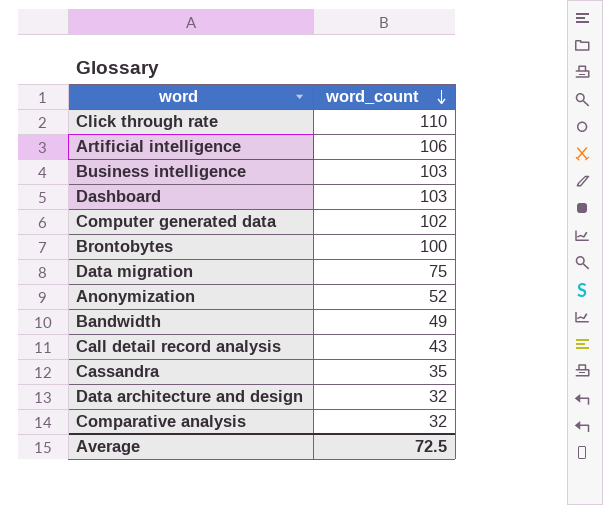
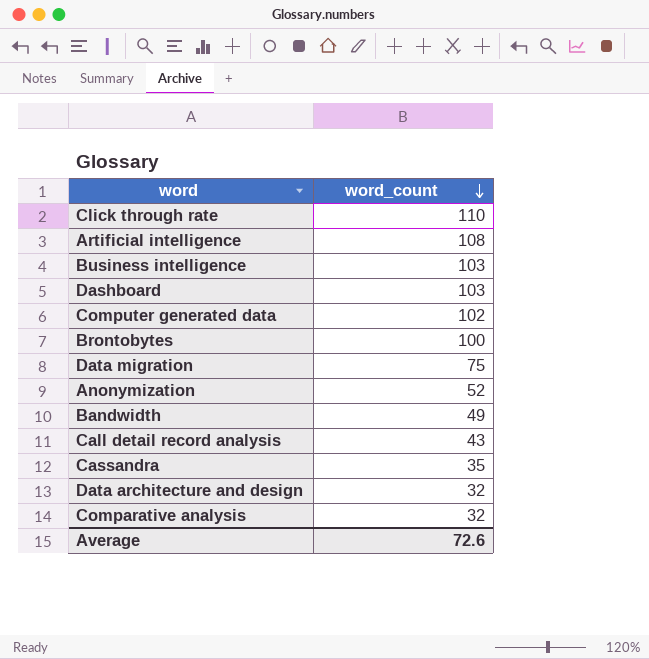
Artificial intelligence | word_count: 106 -> 108
Average | word_count: 72.5 -> 72.6

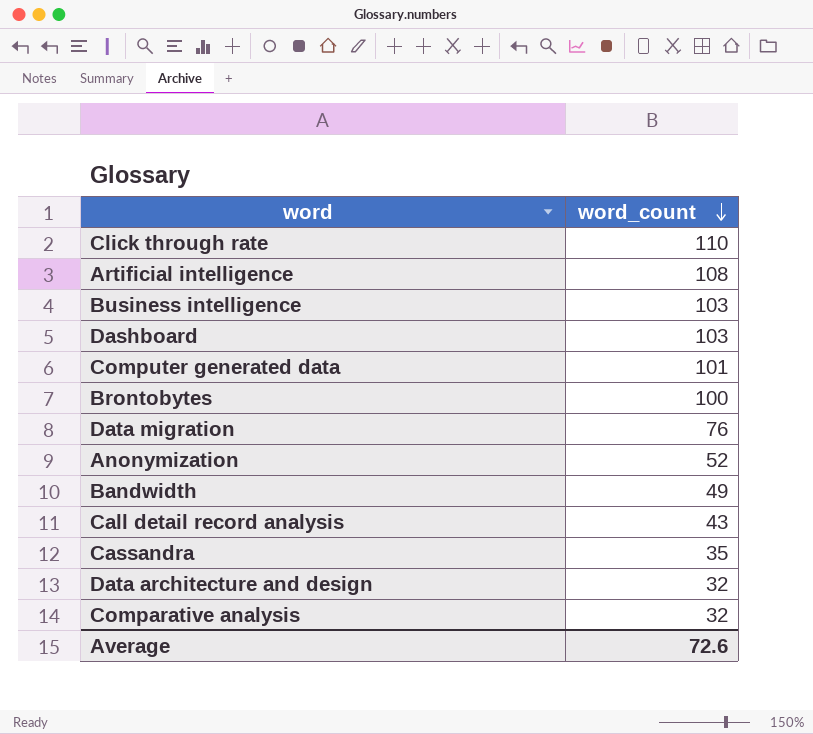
Computer generated data | word_count: 102 -> 101
Data migration | word_count: 75 -> 76

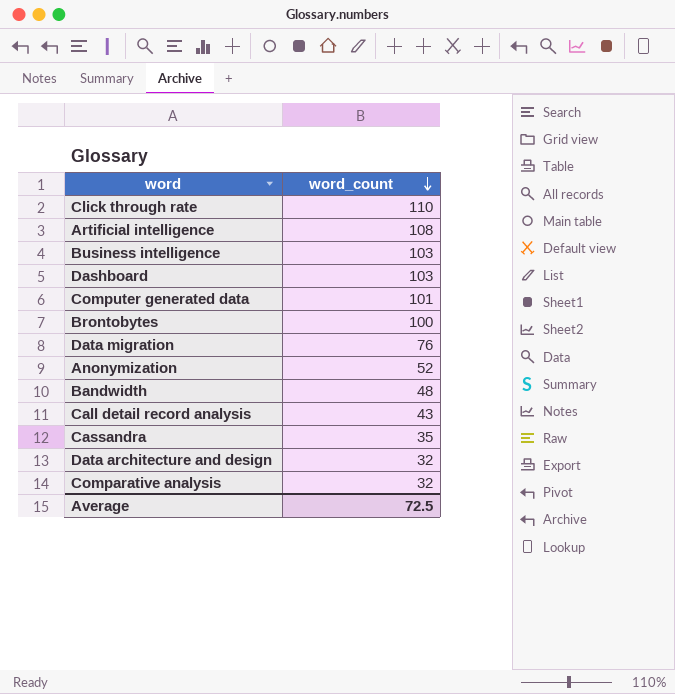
Bandwidth | word_count: 49 -> 48
Average | word_count: 72.6 -> 72.5

